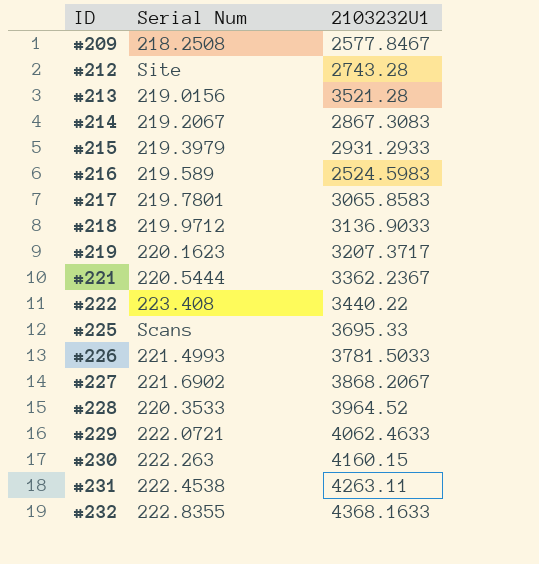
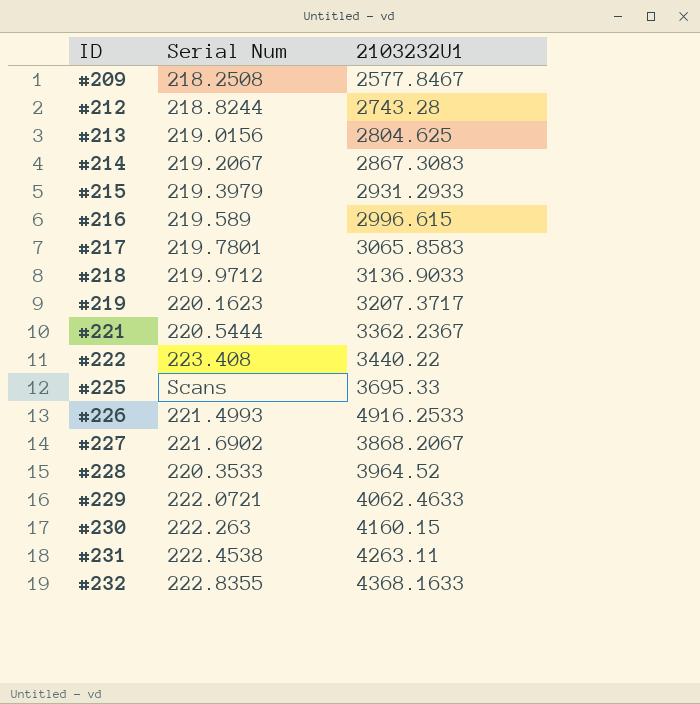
#212 | Serial Num: Site -> 218.8244
#213 | 2103232U1: 3521.28 -> 2804.625
#216 | 2103232U1: 2524.5983 -> 2996.615
#226 | 2103232U1: 3781.5033 -> 4916.2533

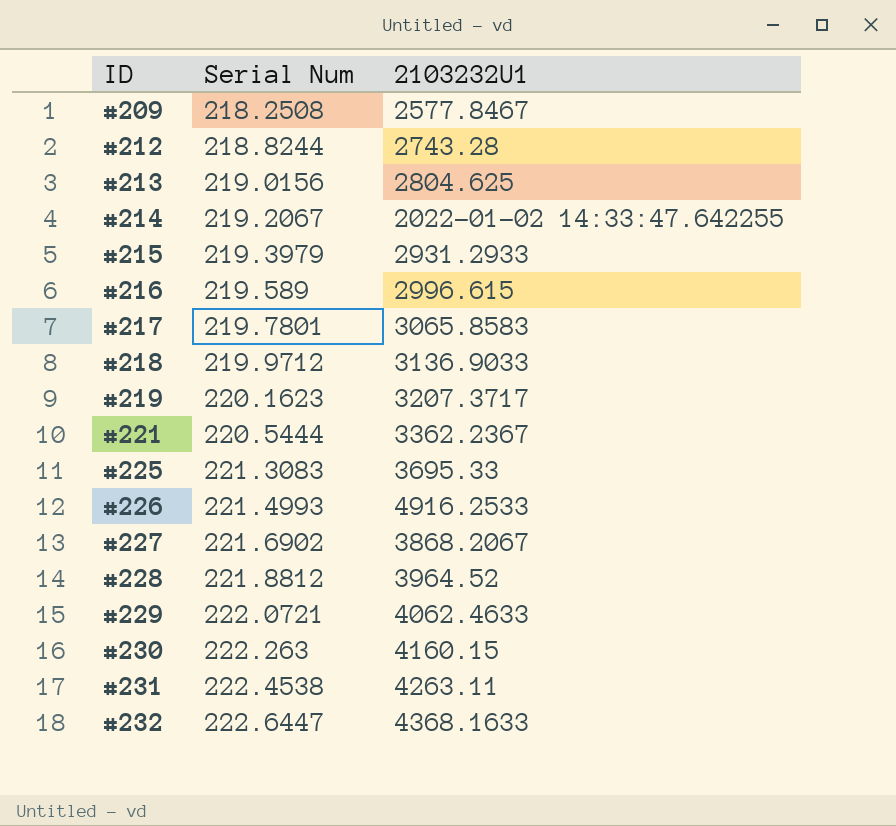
row #222: 223.408 | 3440.22 -> none
#214 | 2103232U1: 2867.3083 -> 2022-01-02 14:33:47.642255
#225 | Serial Num: Scans -> 221.3083
#228 | Serial Num: 220.3533 -> 221.8812
#232 | Serial Num: 222.8355 -> 222.6447

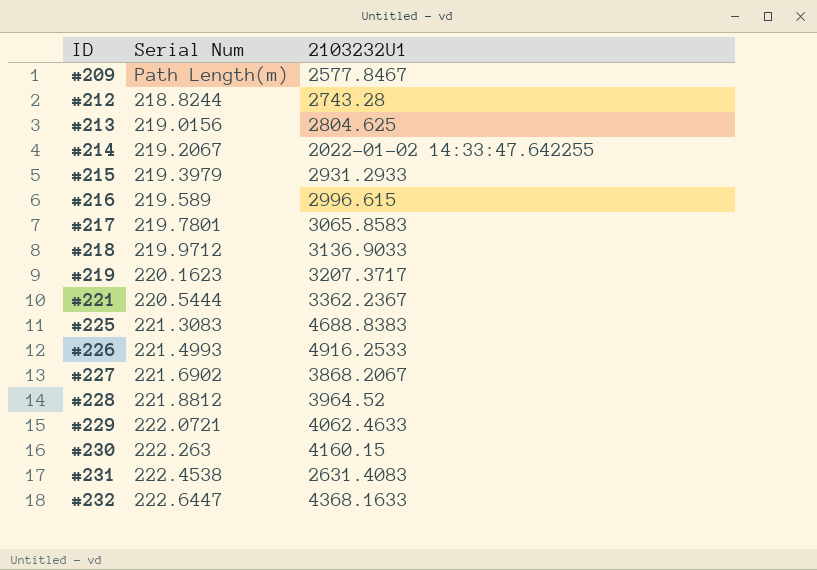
#209 | Serial Num: 218.2508 -> Path Length(m)
#225 | 2103232U1: 3695.33 -> 4688.8383
#231 | 2103232U1: 4263.11 -> 2631.4083

